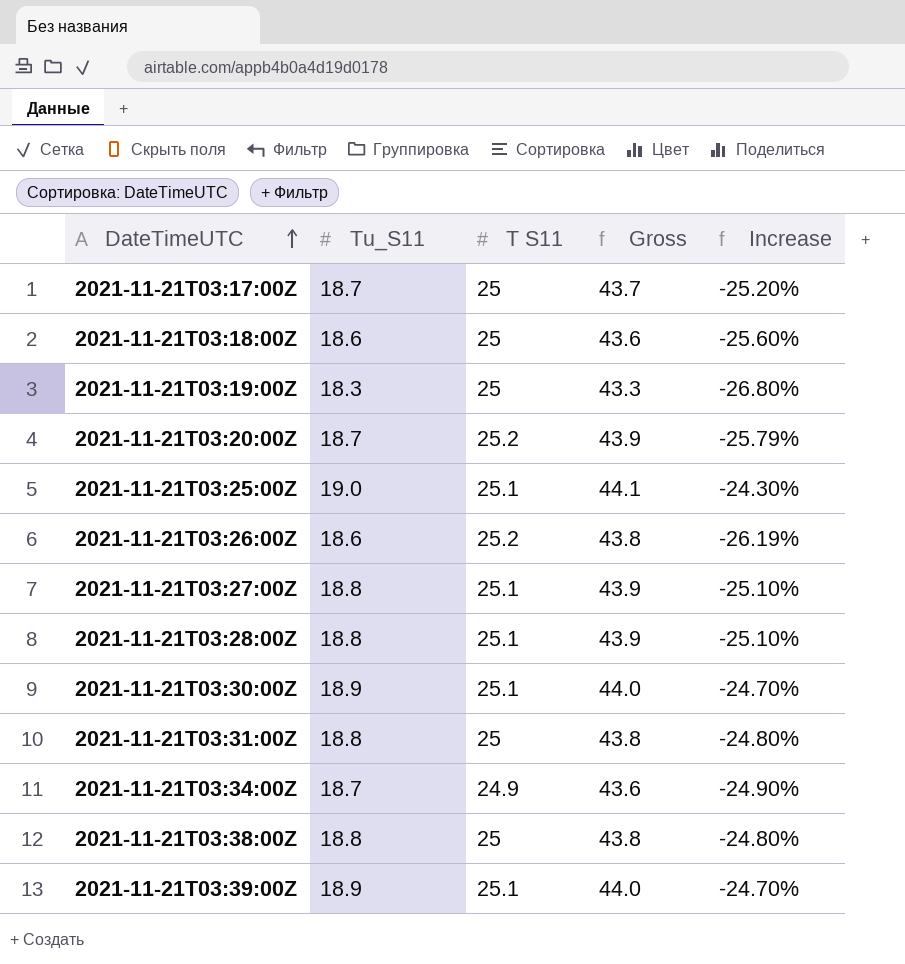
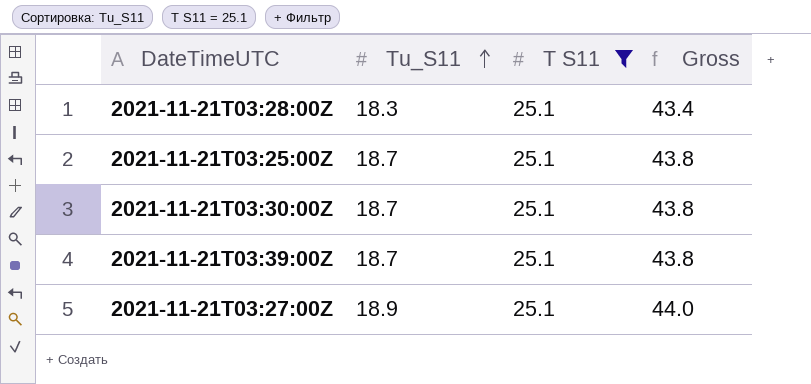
filter: none -> T S11 = 25.1
row order: DateTimeUTC ascending -> Tu_S11 ascending
column Increase | formula: ([Tu_S11] - [T S11]) / [T S11] -> none
2021-11-21T03:28:00Z | Tu_S11: 18.8 -> 18.3
2021-11-21T03:28:00Z | Gross: 43.9 -> 43.4
2021-11-21T03:25:00Z | Tu_S11: 19.0 -> 18.7
2021-11-21T03:25:00Z | Gross: 44.1 -> 43.8
2021-11-21T03:30:00Z | Tu_S11: 18.9 -> 18.7
2021-11-21T03:30:00Z | Gross: 44.0 -> 43.8
2021-11-21T03:39:00Z | Tu_S11: 18.9 -> 18.7
2021-11-21T03:39:00Z | Gross: 44.0 -> 43.8
2021-11-21T03:27:00Z | Tu_S11: 18.8 -> 18.9
2021-11-21T03:27:00Z | Gross: 43.9 -> 44.0

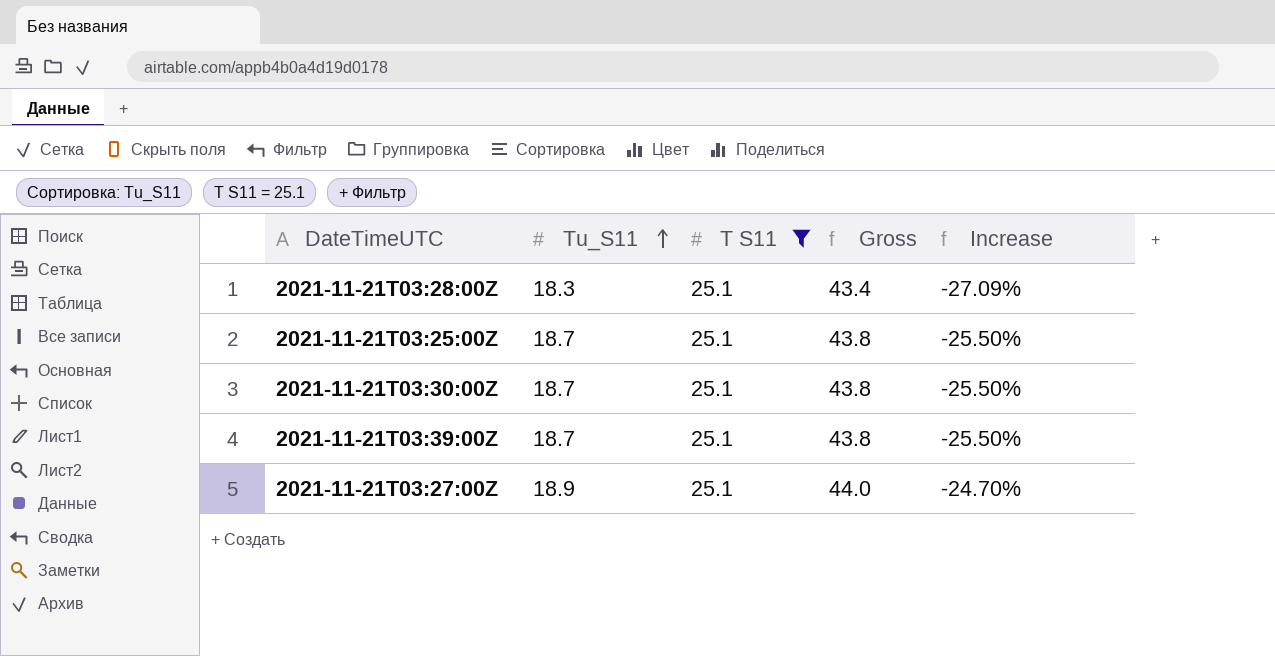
column Increase | formula: none -> ([Tu_S11] - [T S11]) / [T S11]

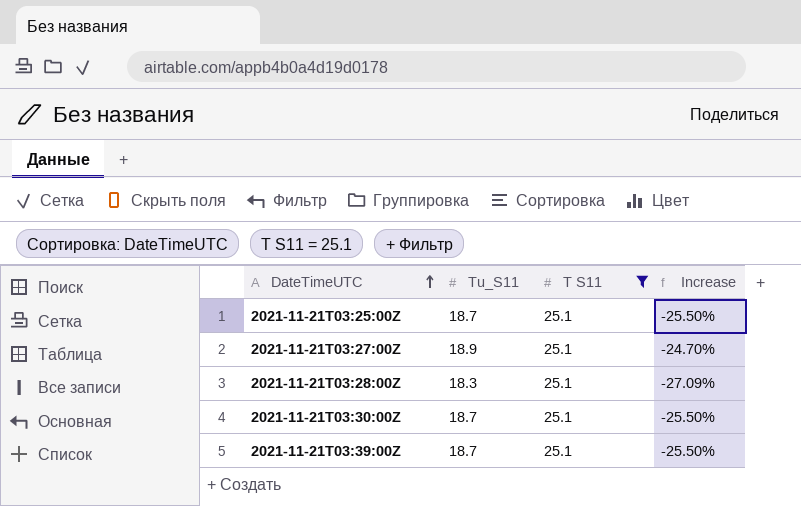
row order: Tu_S11 ascending -> DateTimeUTC ascending
column Gross | formula: [Tu_S11] + [T S11] -> none

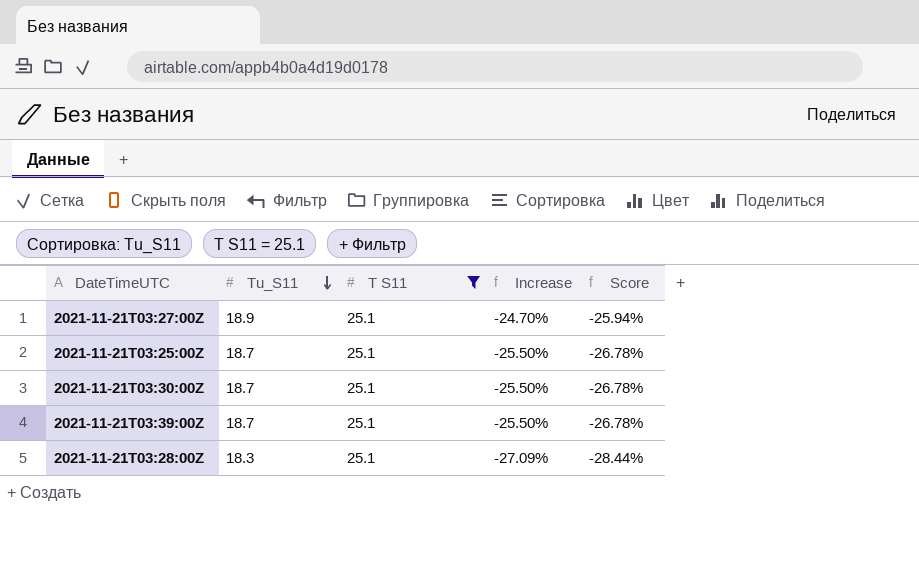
row order: DateTimeUTC ascending -> Tu_S11 descending
column Score | formula: none -> [Increase] * 1.05

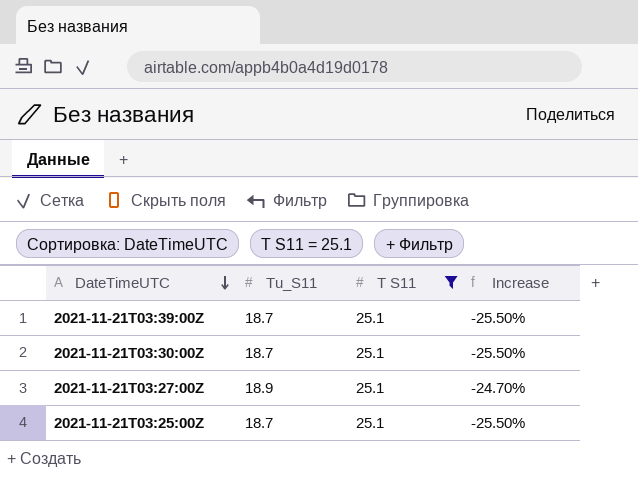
row order: Tu_S11 descending -> DateTimeUTC descending
column Score | formula: [Increase] * 1.05 -> none
row 2021-11-21T03:28:00Z: 18.3 | 25.1 | -27.09% | -28.44% -> none

